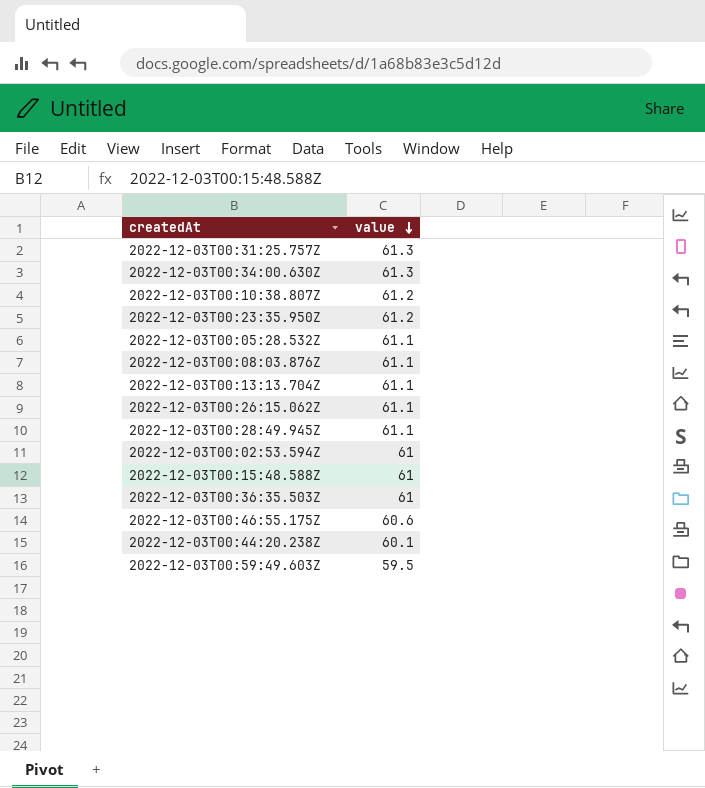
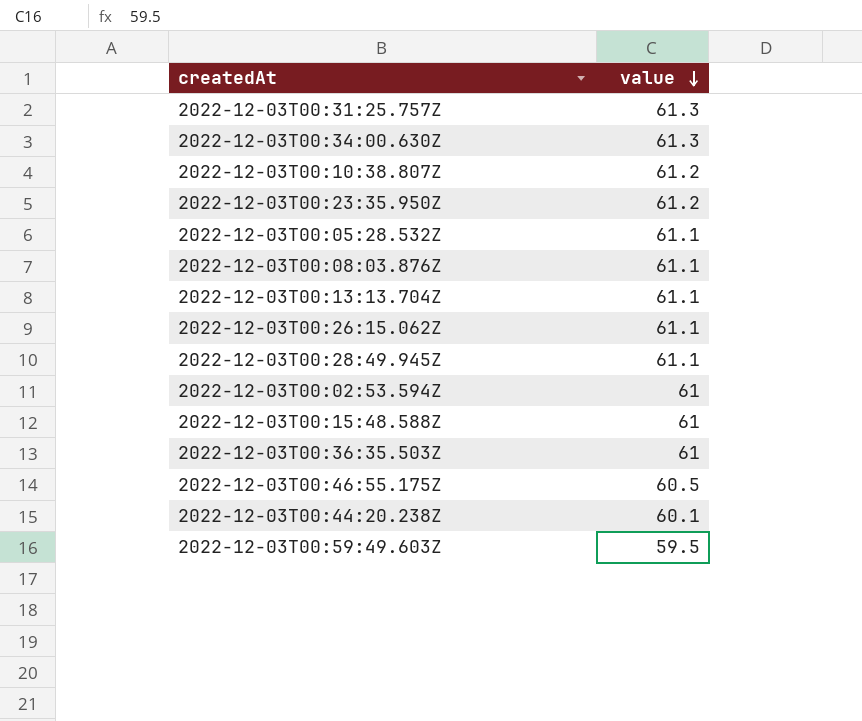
2022-12-03T00:46:55.175Z | value: 60.6 -> 60.5

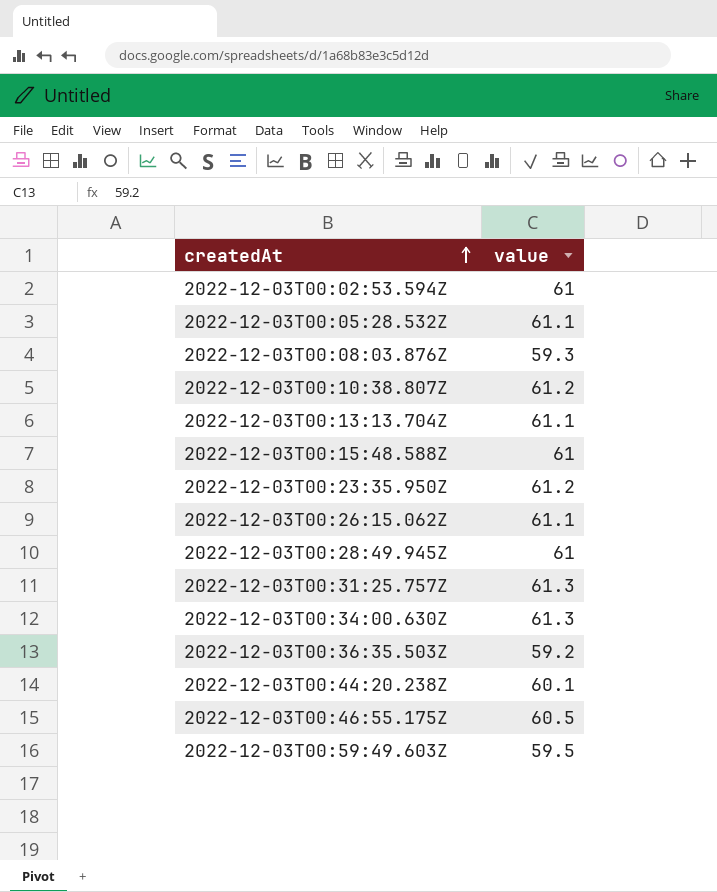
row order: value descending -> createdAt ascending
2022-12-03T00:08:03.876Z | value: 61.1 -> 59.3
2022-12-03T00:28:49.945Z | value: 61.1 -> 61
2022-12-03T00:36:35.503Z | value: 61 -> 59.2

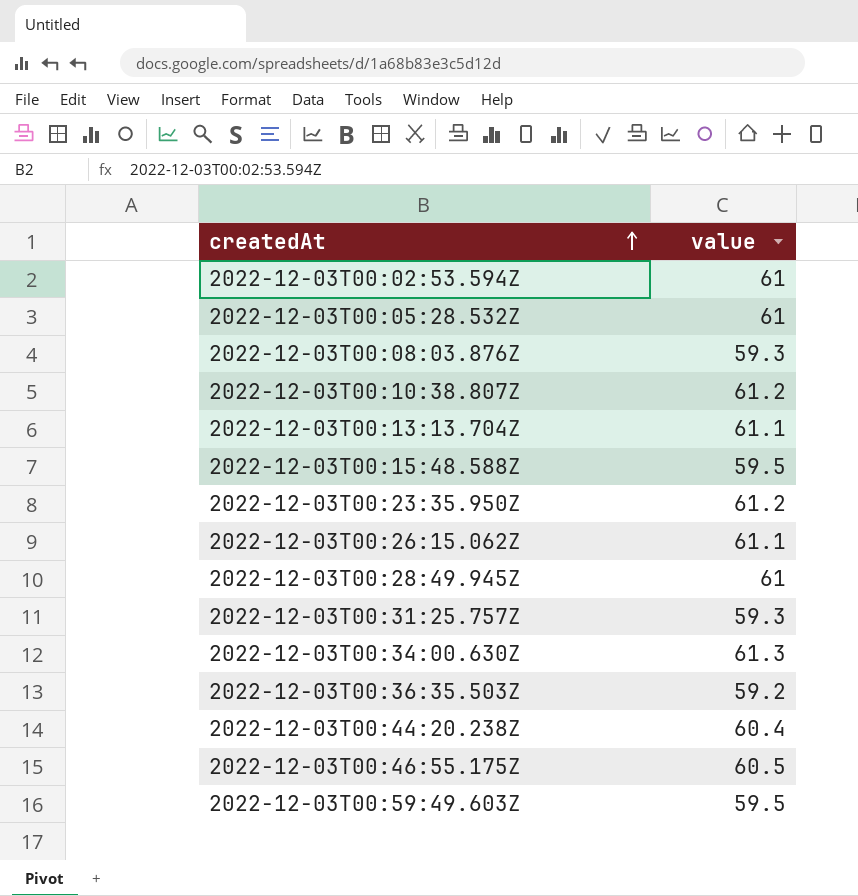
2022-12-03T00:05:28.532Z | value: 61.1 -> 61
2022-12-03T00:15:48.588Z | value: 61 -> 59.5
2022-12-03T00:31:25.757Z | value: 61.3 -> 59.3
2022-12-03T00:44:20.238Z | value: 60.1 -> 60.4

